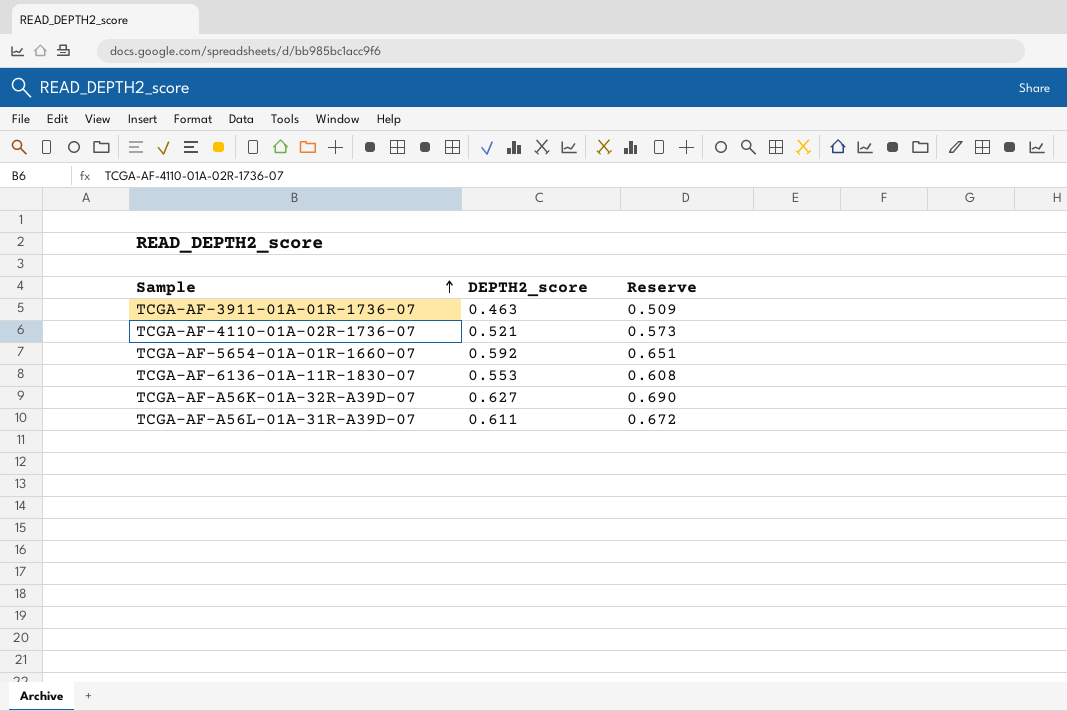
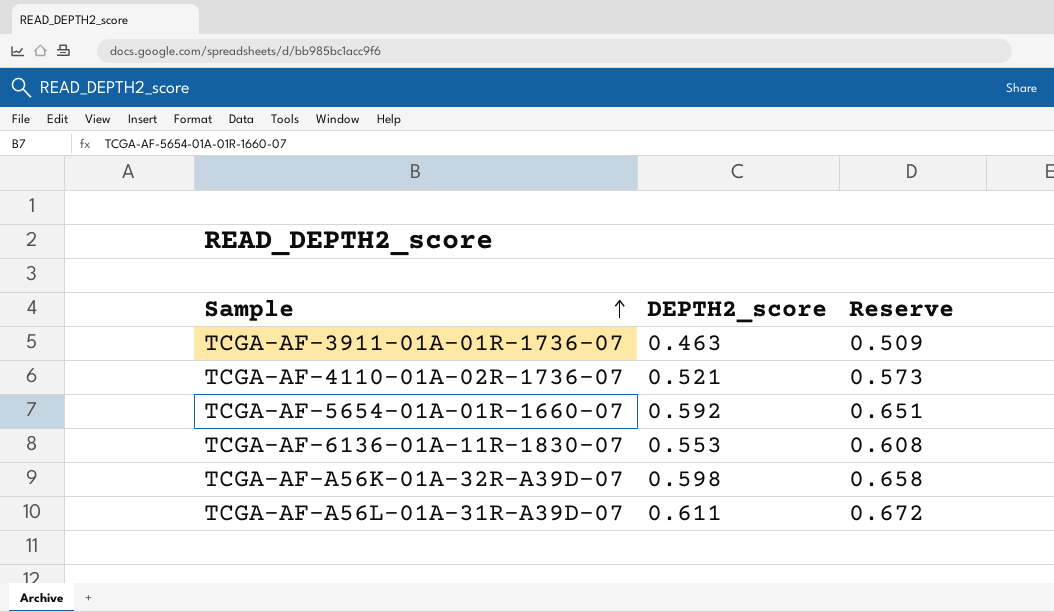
TCGA-AF-A56K-01A-32R-A39D-07 | DEPTH2_score: 0.627 -> 0.598
TCGA-AF-A56K-01A-32R-A39D-07 | Reserve: 0.690 -> 0.658

